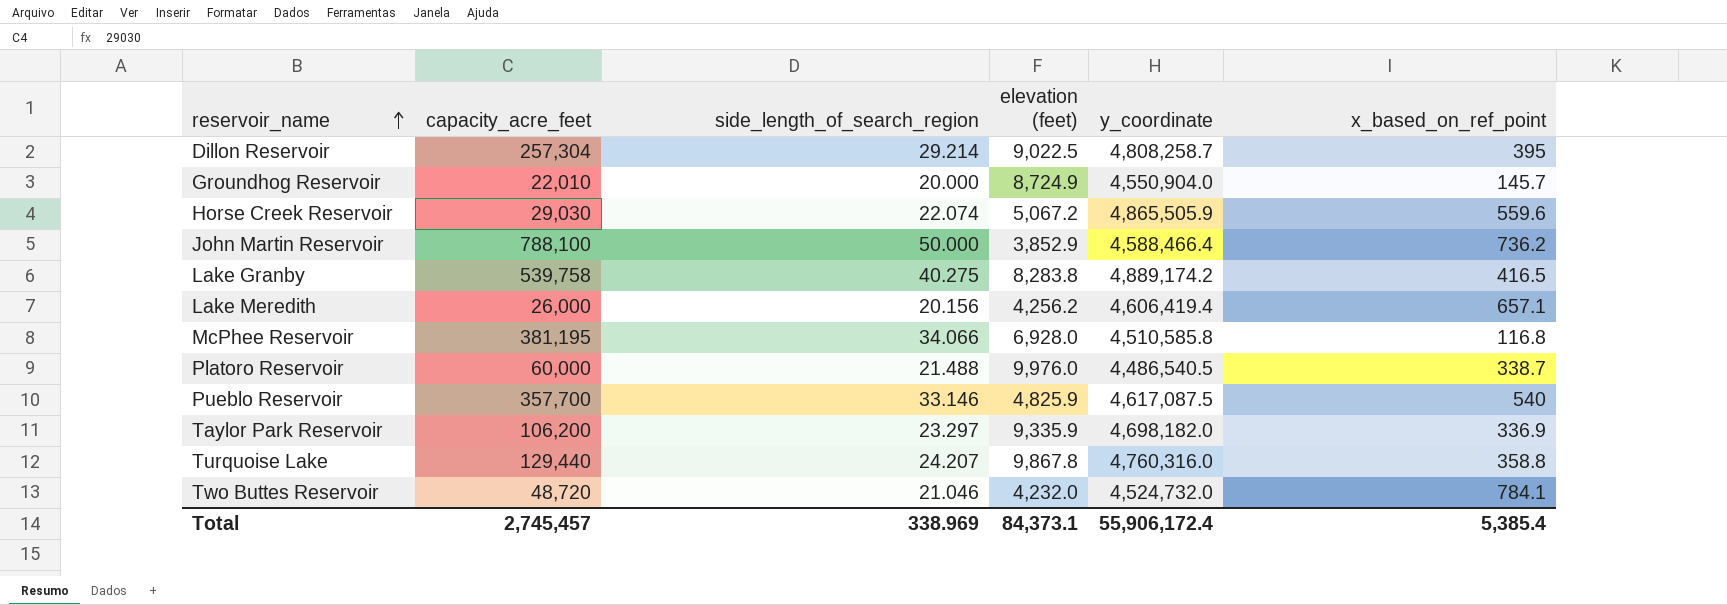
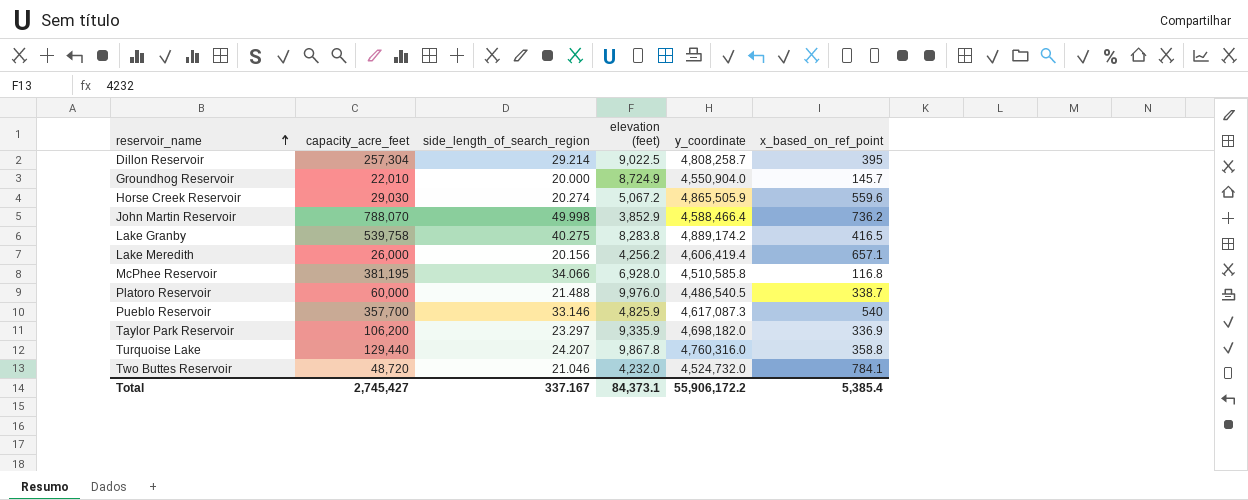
Horse Creek Reservoir | side_length_of_search_region: 22.074 -> 20.274
John Martin Reservoir | capacity_acre_feet: 788,100 -> 788,070
John Martin Reservoir | side_length_of_search_region: 50.000 -> 49.998
Pueblo Reservoir | y_coordinate: 4,617,087.5 -> 4,617,087.3
Total | capacity_acre_feet: 2,745,457 -> 2,745,427
Total | side_length_of_search_region: 338.969 -> 337.167
Total | y_coordinate: 55,906,172.4 -> 55,906,172.2

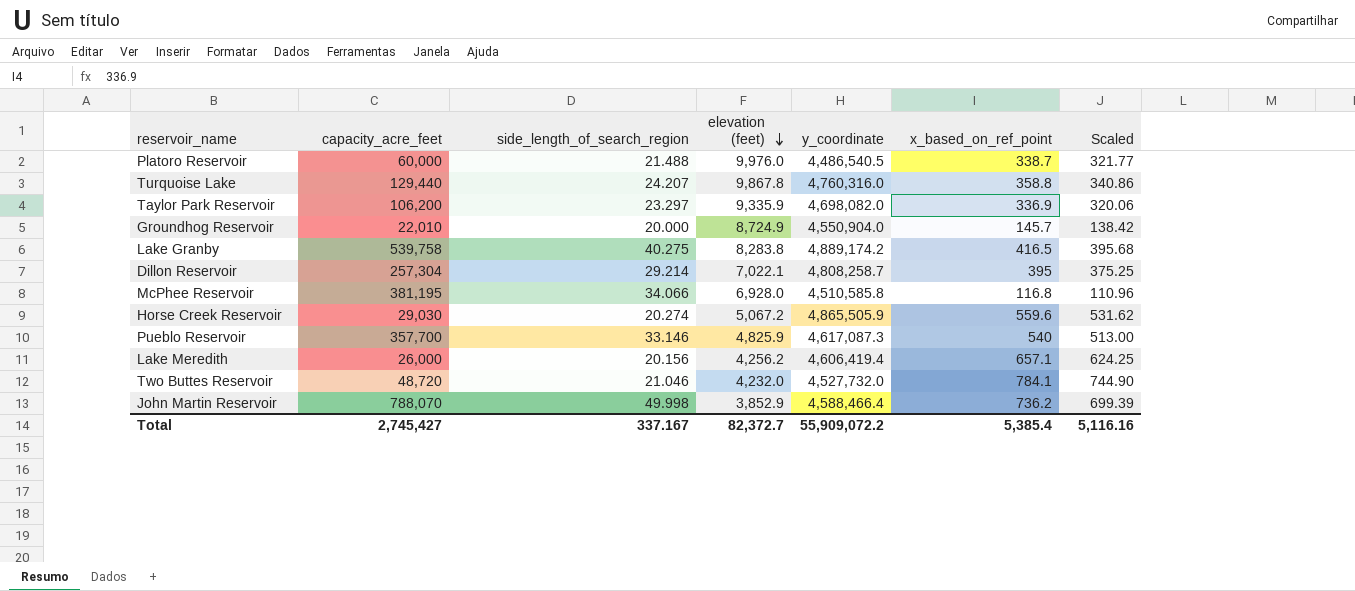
row order: reservoir_name ascending -> elevation (feet) descending
column Scaled | formula: none -> [x_based_on_ref_point] * 0.95
Taylor Park Reservoir | y_coordinate: 4,698,182.0 -> 4,698,082.0
Dillon Reservoir | elevation (feet): 9,022.5 -> 7,022.1
Two Buttes Reservoir | y_coordinate: 4,524,732.0 -> 4,527,732.0
Total | elevation (feet): 84,373.1 -> 82,372.7
Total | y_coordinate: 55,906,172.2 -> 55,909,072.2

